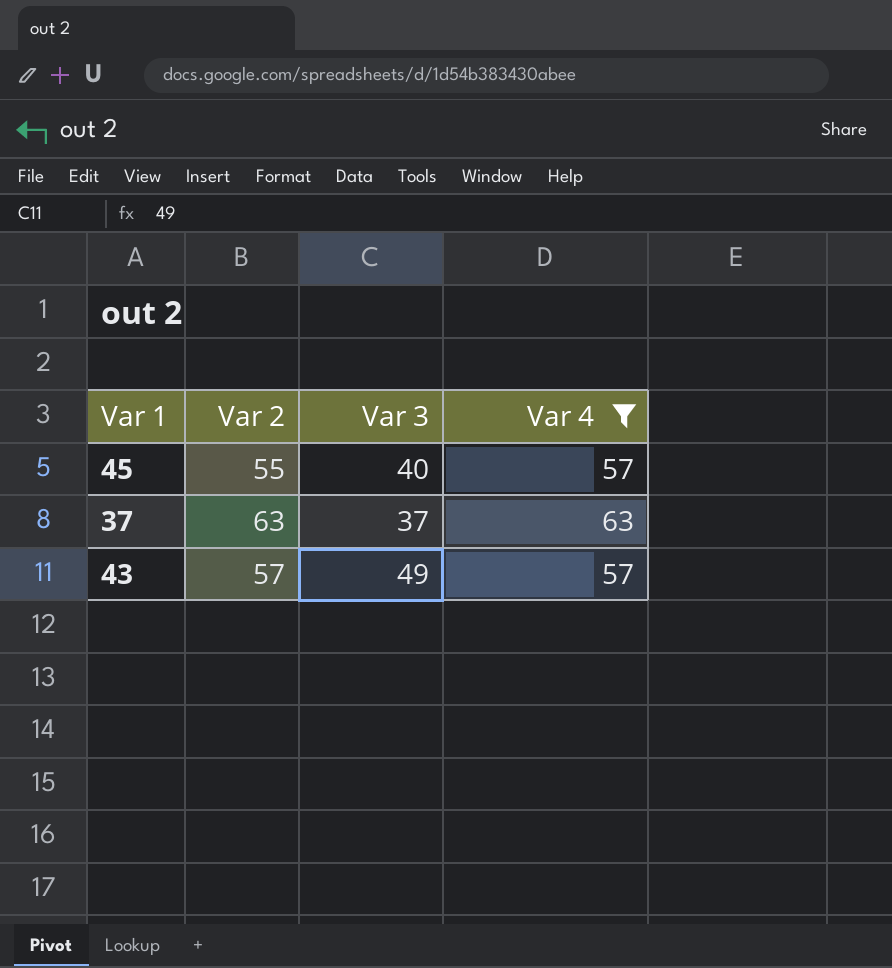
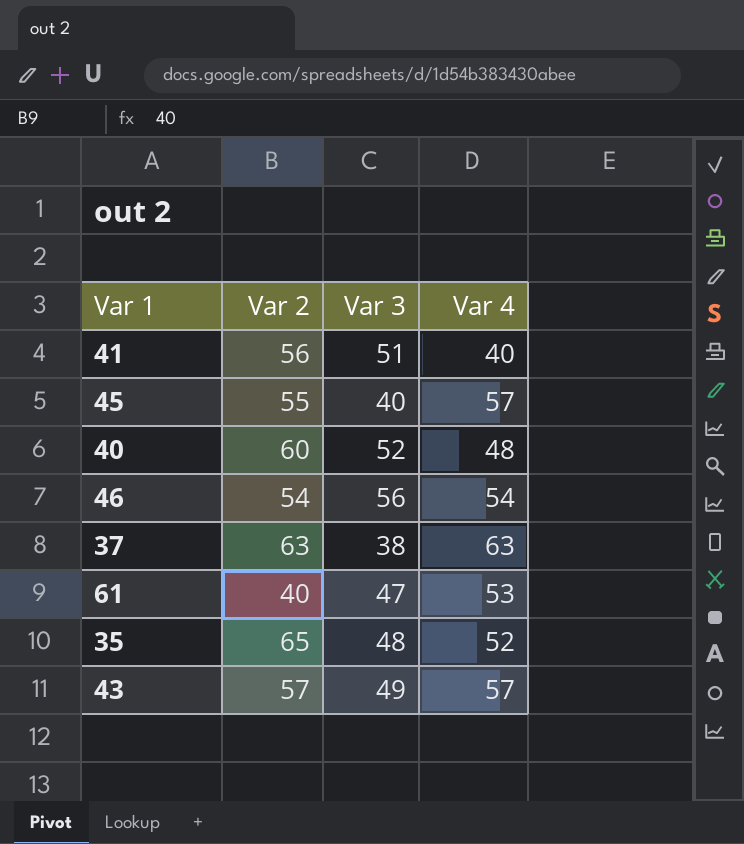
filter: Var 4 >= 57 -> none
37 | Var 3: 37 -> 38

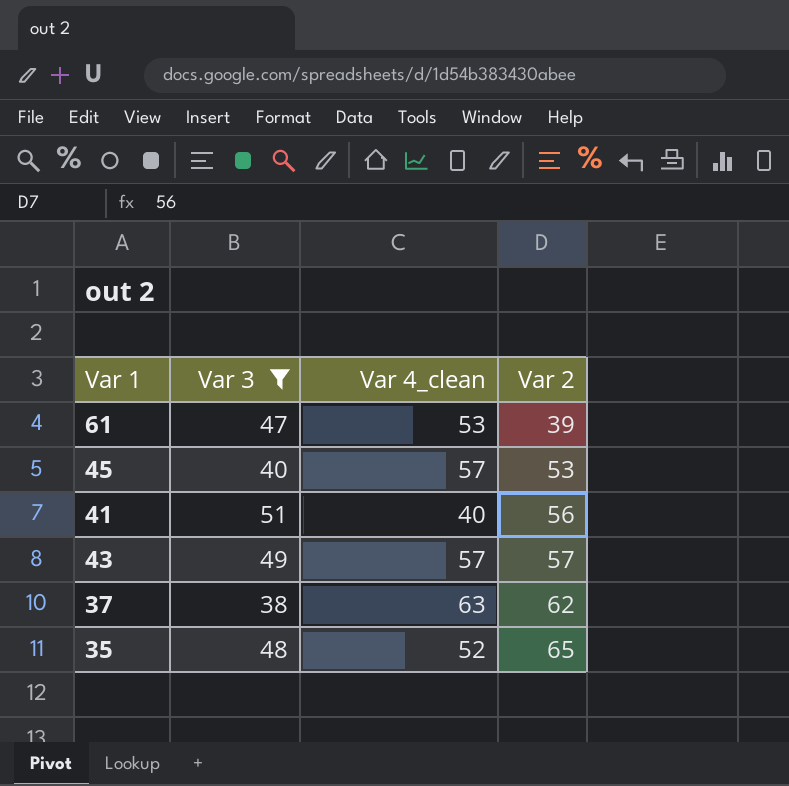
filter: none -> Var 3 <= 51
row order: none -> Var 2 ascending
column name: Var 4 -> Var 4_clean
column Var 2 | position: 2 -> 4
61 | Var 2: 40 -> 39
45 | Var 2: 55 -> 53
37 | Var 2: 63 -> 62

